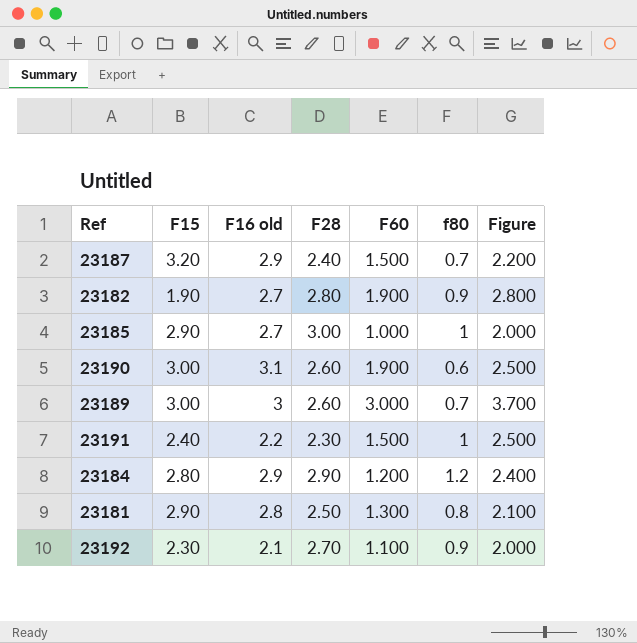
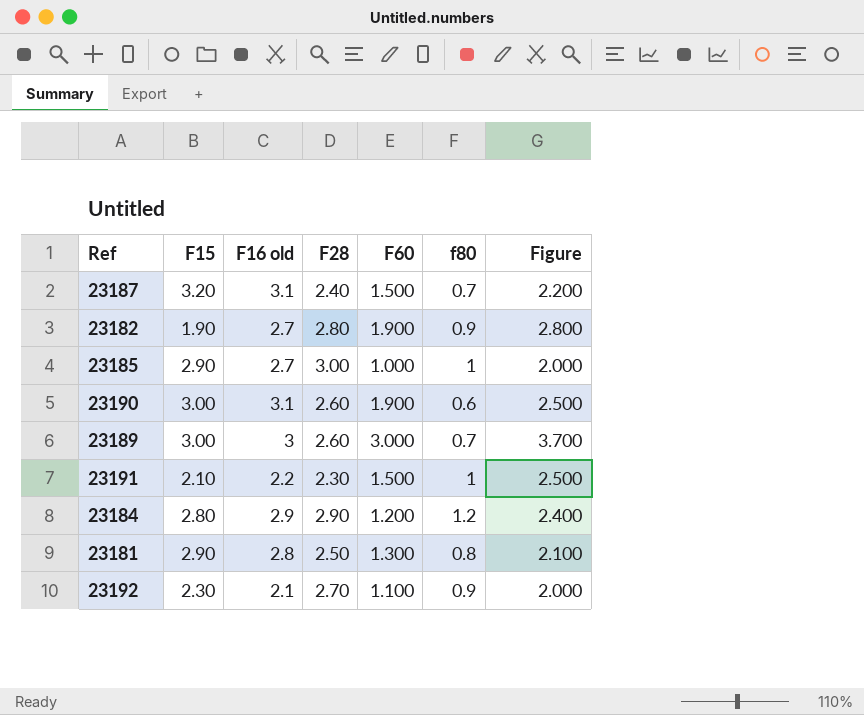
23187 | F16 old: 2.9 -> 3.1
23191 | F15: 2.40 -> 2.10

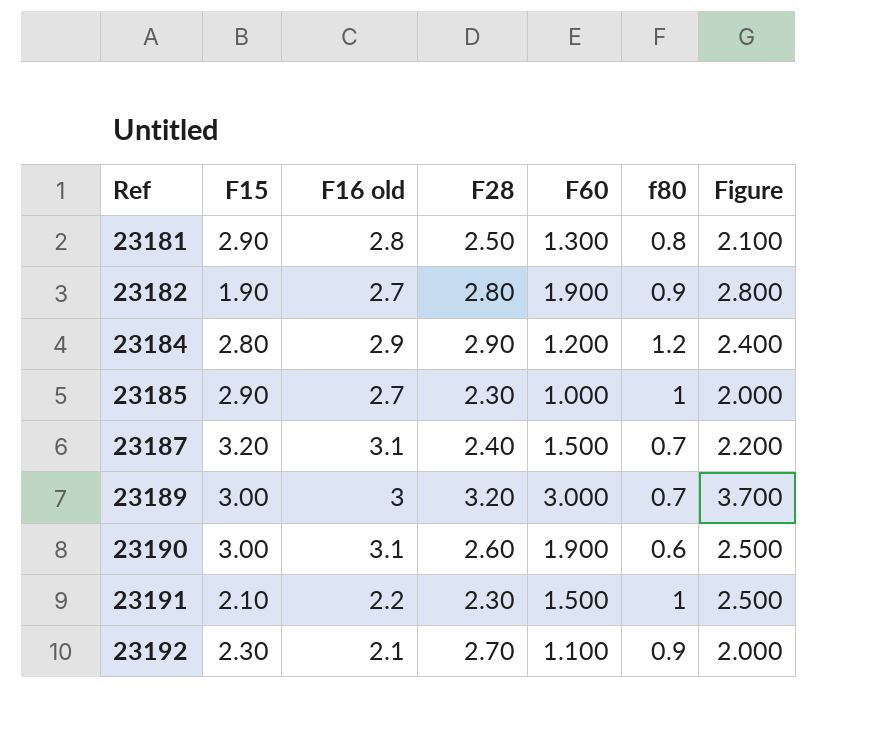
row order: none -> Ref ascending
23185 | F28: 3.00 -> 2.30
23189 | F28: 2.60 -> 3.20

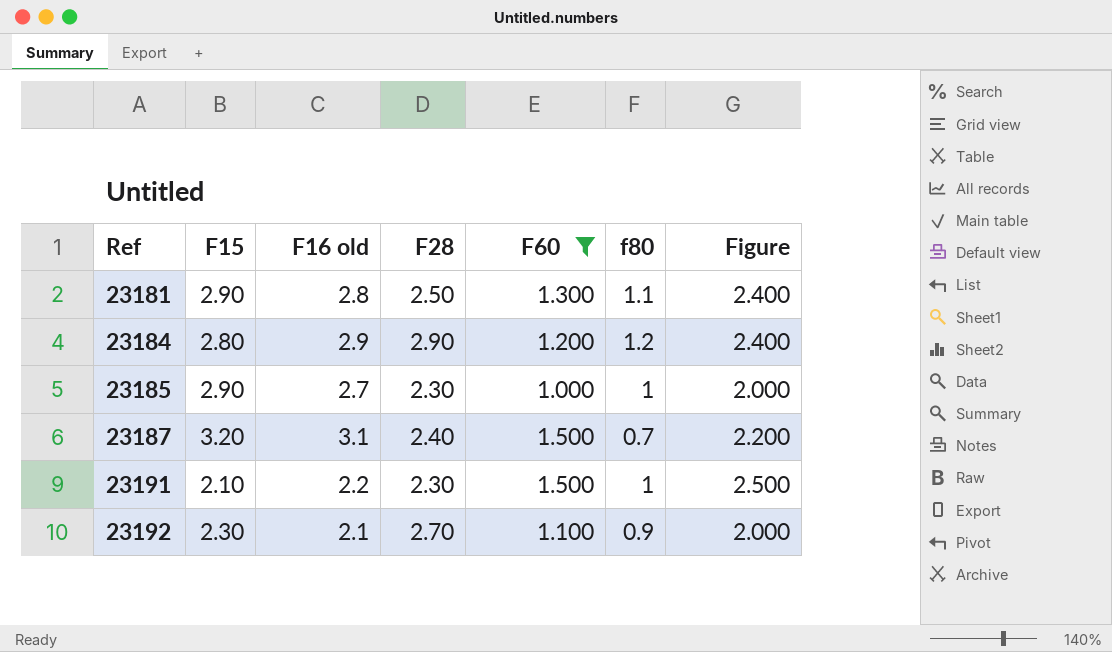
filter: none -> F60 <= 1.500
23181 | f80: 0.8 -> 1.1
23181 | Figure: 2.100 -> 2.400

